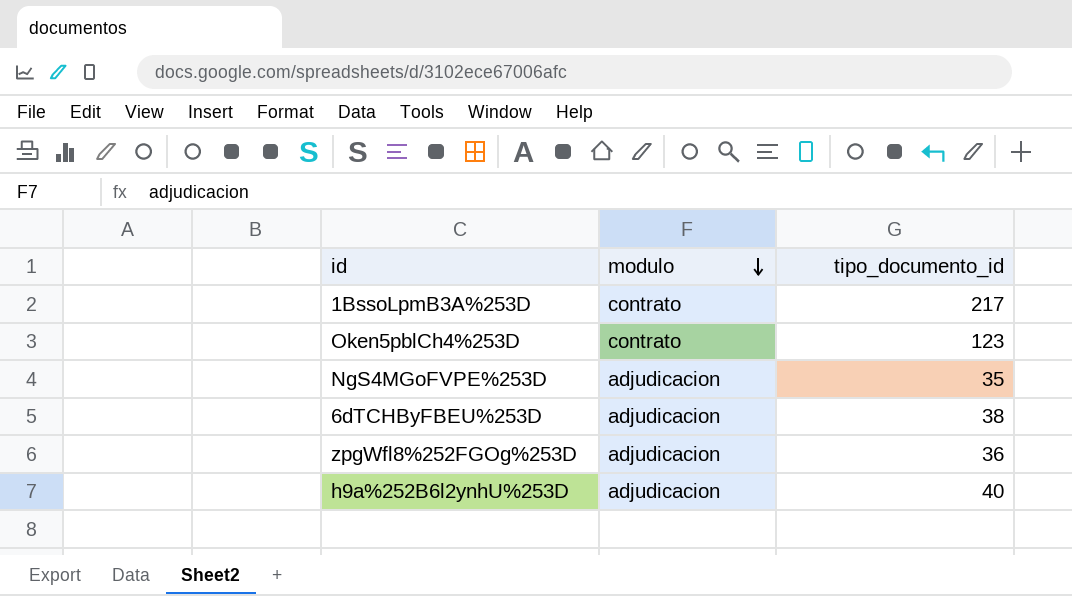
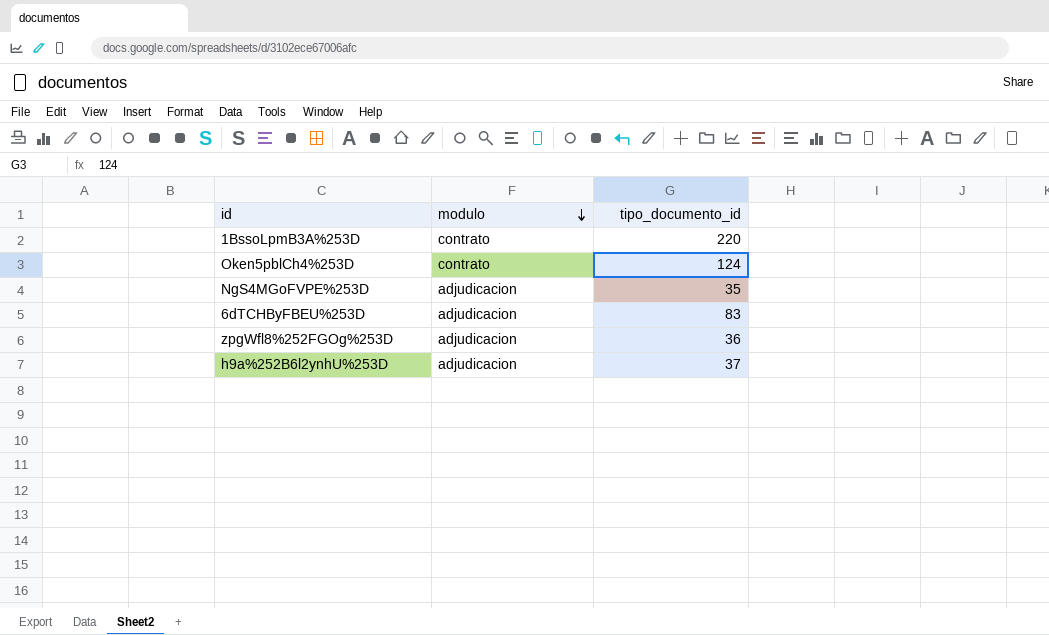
1BssoLpmB3A%253D | tipo_documento_id: 217 -> 220
Oken5pblCh4%253D | tipo_documento_id: 123 -> 124
6dTCHByFBEU%253D | tipo_documento_id: 38 -> 83
h9a%252B6l2ynhU%253D | tipo_documento_id: 40 -> 37

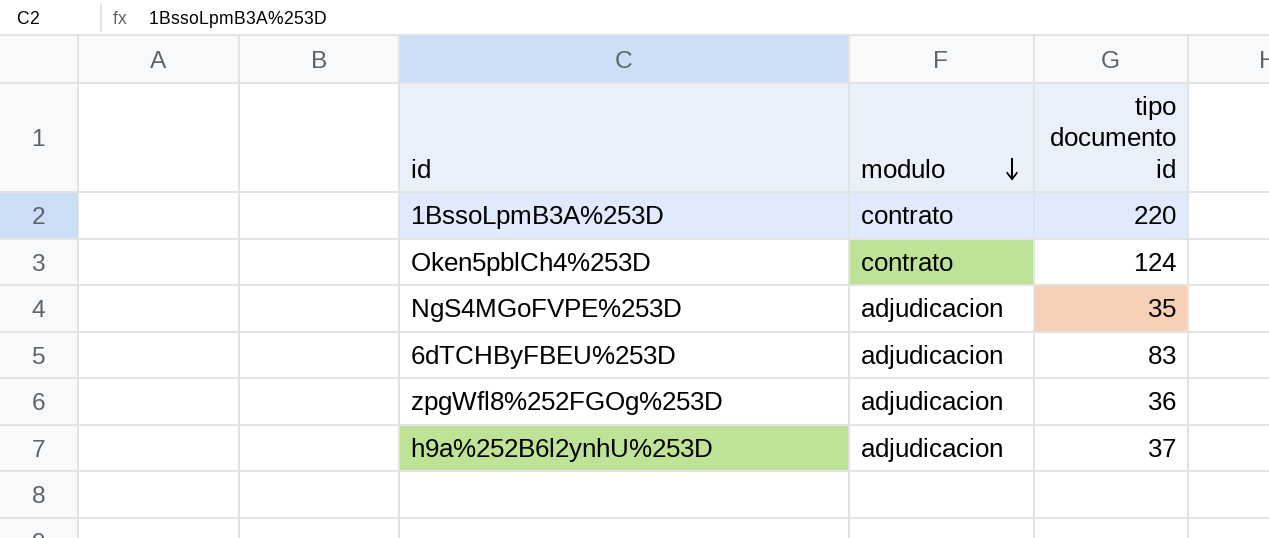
column name: tipo_documento_id -> tipo documento id

